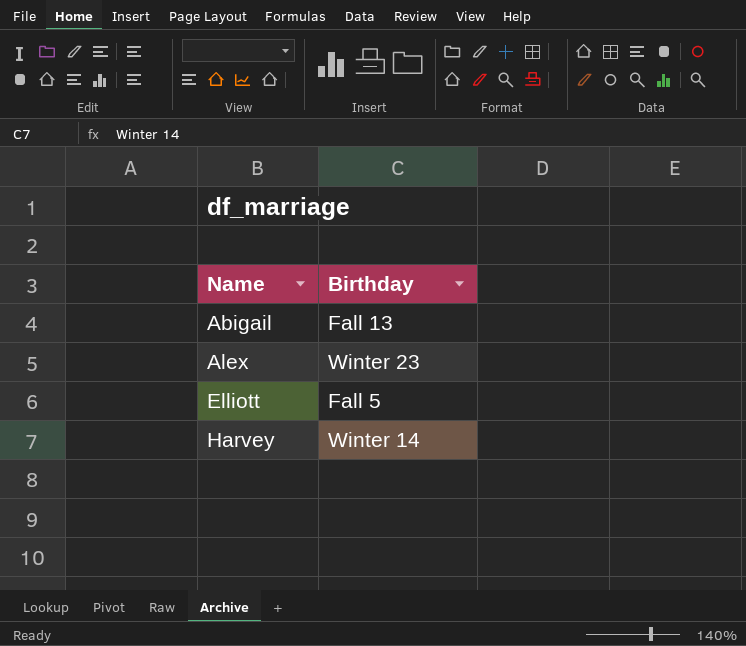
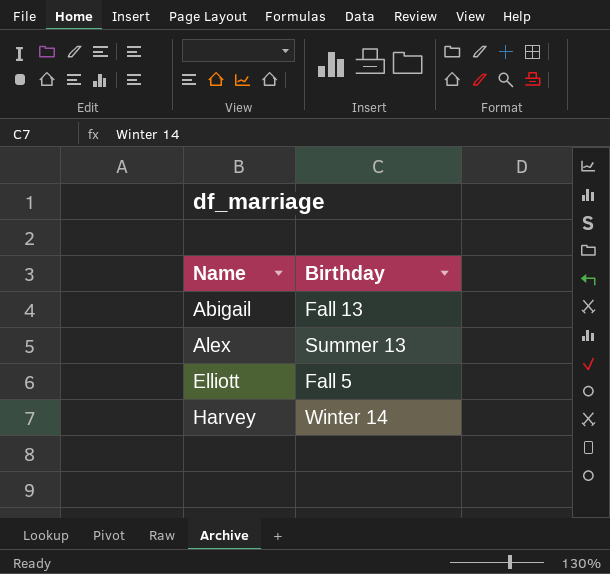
Alex | Birthday: Winter 23 -> Summer 13

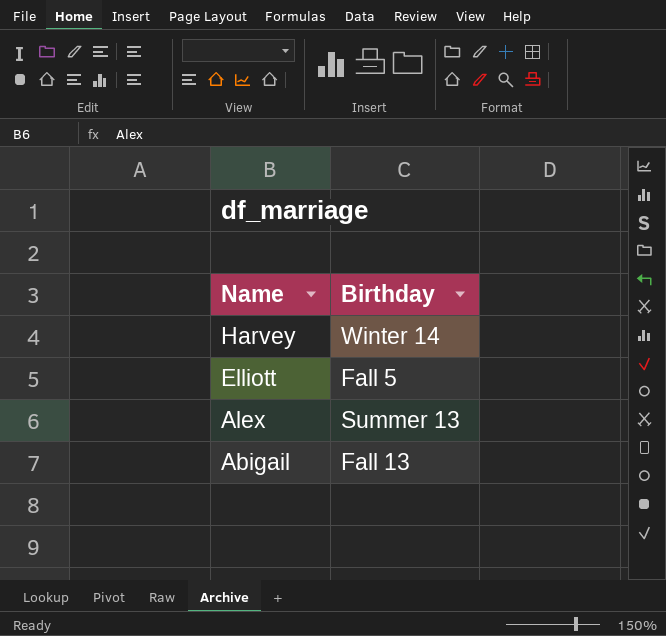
row order: Name ascending -> Name descending

